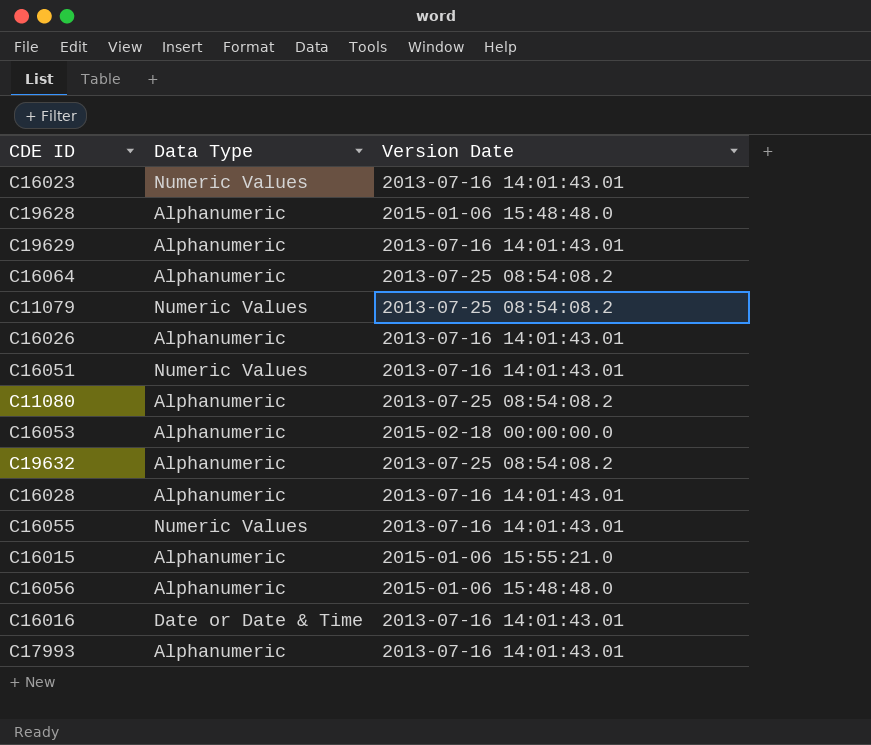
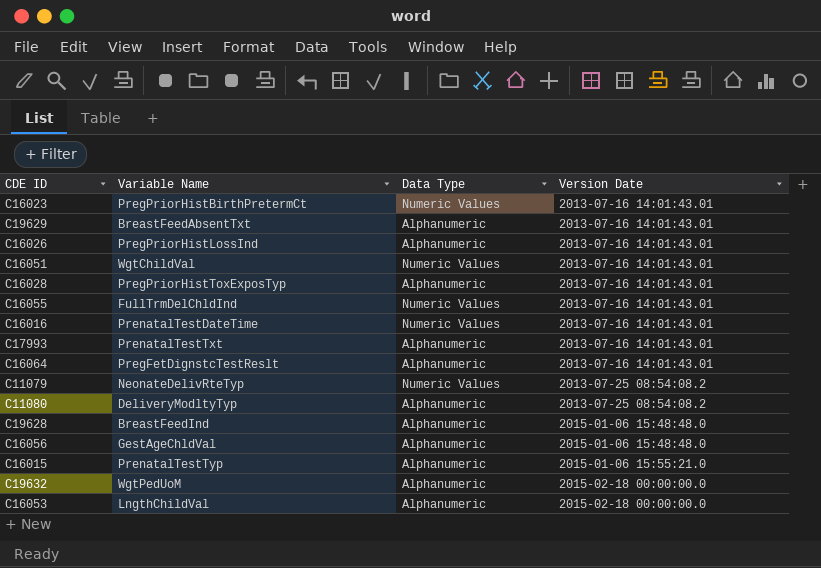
row order: none -> Version Date ascending
column Variable Name | position: none -> 2
C16016 | Data Type: Date or Date & Time -> Numeric Values
C16064 | Version Date: 2013-07-25 08:54:08.2 -> 2013-07-16 14:01:43.01
C19632 | Version Date: 2013-07-25 08:54:08.2 -> 2015-02-18 00:00:00.0

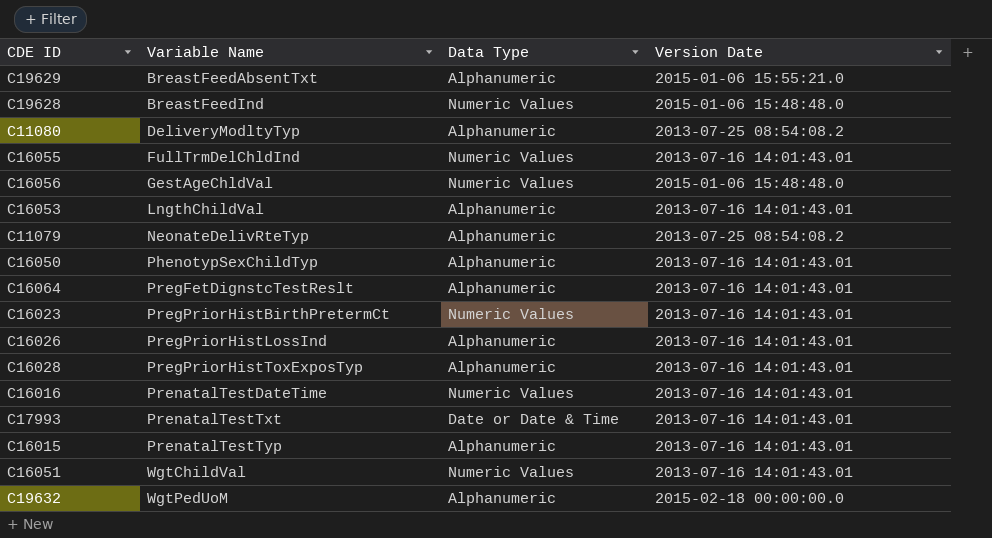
row order: Version Date ascending -> Variable Name ascending
C19629 | Version Date: 2013-07-16 14:01:43.01 -> 2015-01-06 15:55:21.0
C19628 | Data Type: Alphanumeric -> Numeric Values
C16056 | Data Type: Alphanumeric -> Numeric Values
C16053 | Version Date: 2015-02-18 00:00:00.0 -> 2013-07-16 14:01:43.01
C11079 | Data Type: Numeric Values -> Alphanumeric
row C16050: none -> PhenotypSexChildTyp | Alphanumeric | 2013-07-16 14:01:43.01
C17993 | Data Type: Alphanumeric -> Date or Date & Time
C16015 | Version Date: 2015-01-06 15:55:21.0 -> 2013-07-16 14:01:43.01

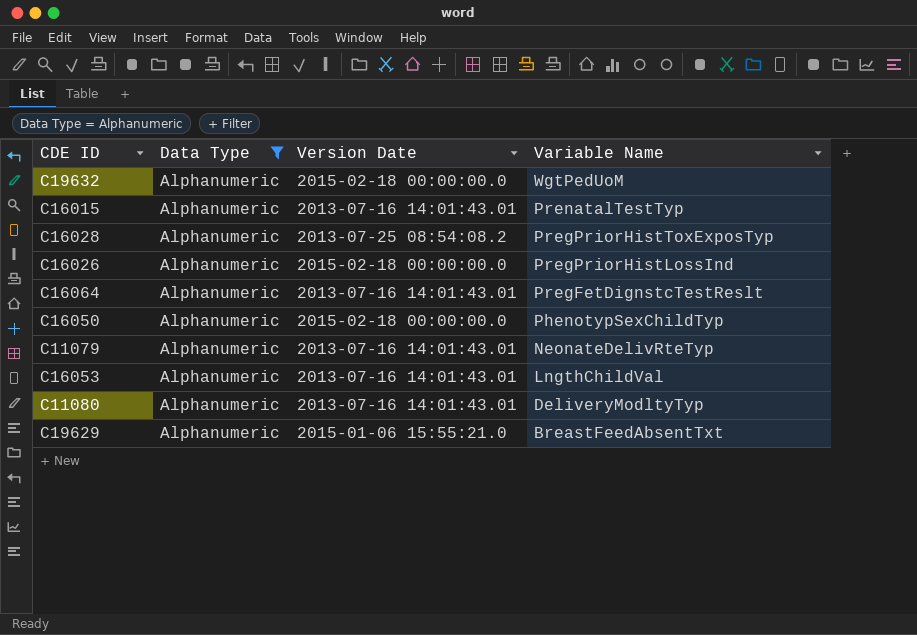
filter: none -> Data Type = Alphanumeric
row order: Variable Name ascending -> Variable Name descending
column Variable Name | position: 2 -> 4
C16028 | Version Date: 2013-07-16 14:01:43.01 -> 2013-07-25 08:54:08.2
C16026 | Version Date: 2013-07-16 14:01:43.01 -> 2015-02-18 00:00:00.0
C16050 | Version Date: 2013-07-16 14:01:43.01 -> 2015-02-18 00:00:00.0
C11079 | Version Date: 2013-07-25 08:54:08.2 -> 2013-07-16 14:01:43.01
C11080 | Version Date: 2013-07-25 08:54:08.2 -> 2013-07-16 14:01:43.01

